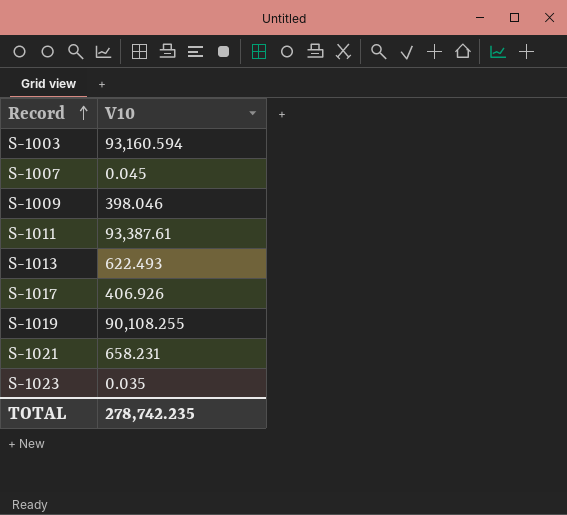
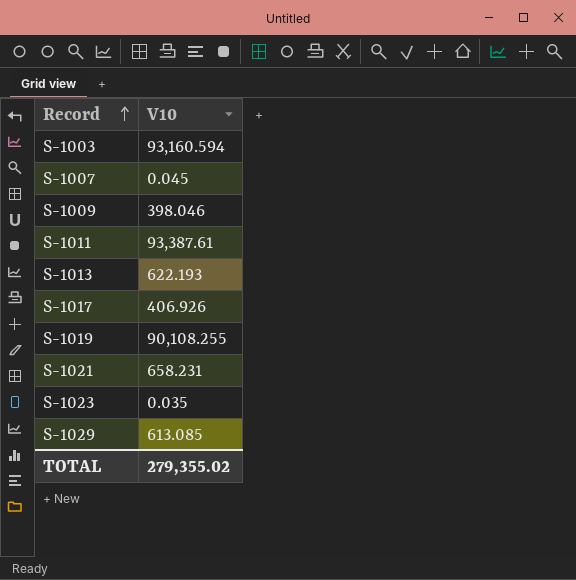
S-1013 | V10: 622.493 -> 622.193
row S-1029: none -> 613.085
TOTAL | V10: 278,742.235 -> 279,355.02

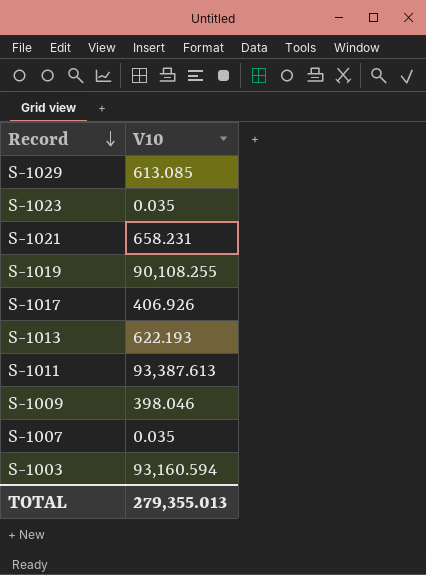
row order: Record ascending -> Record descending
S-1011 | V10: 93,387.61 -> 93,387.613
S-1007 | V10: 0.045 -> 0.035
TOTAL | V10: 279,355.02 -> 279,355.013

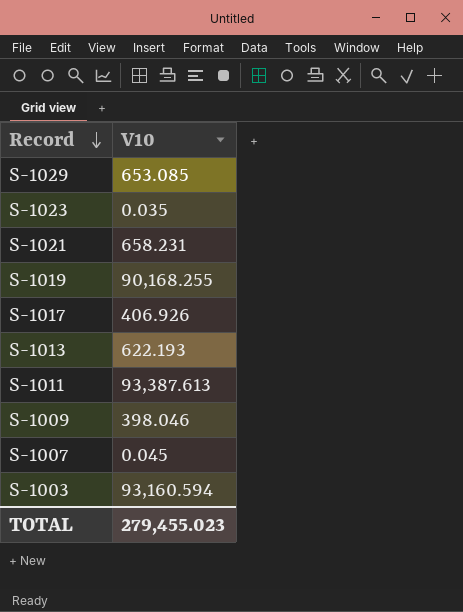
S-1029 | V10: 613.085 -> 653.085
S-1019 | V10: 90,108.255 -> 90,168.255
S-1007 | V10: 0.035 -> 0.045
TOTAL | V10: 279,355.013 -> 279,455.023

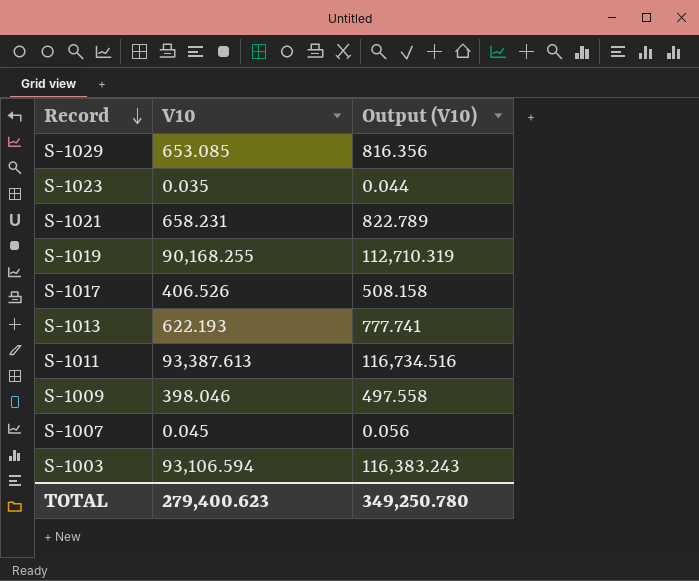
column Output (V10) | formula: none -> [V10] * 1.25
S-1017 | V10: 406.926 -> 406.526
S-1003 | V10: 93,160.594 -> 93,106.594
TOTAL | V10: 279,455.023 -> 279,400.623

